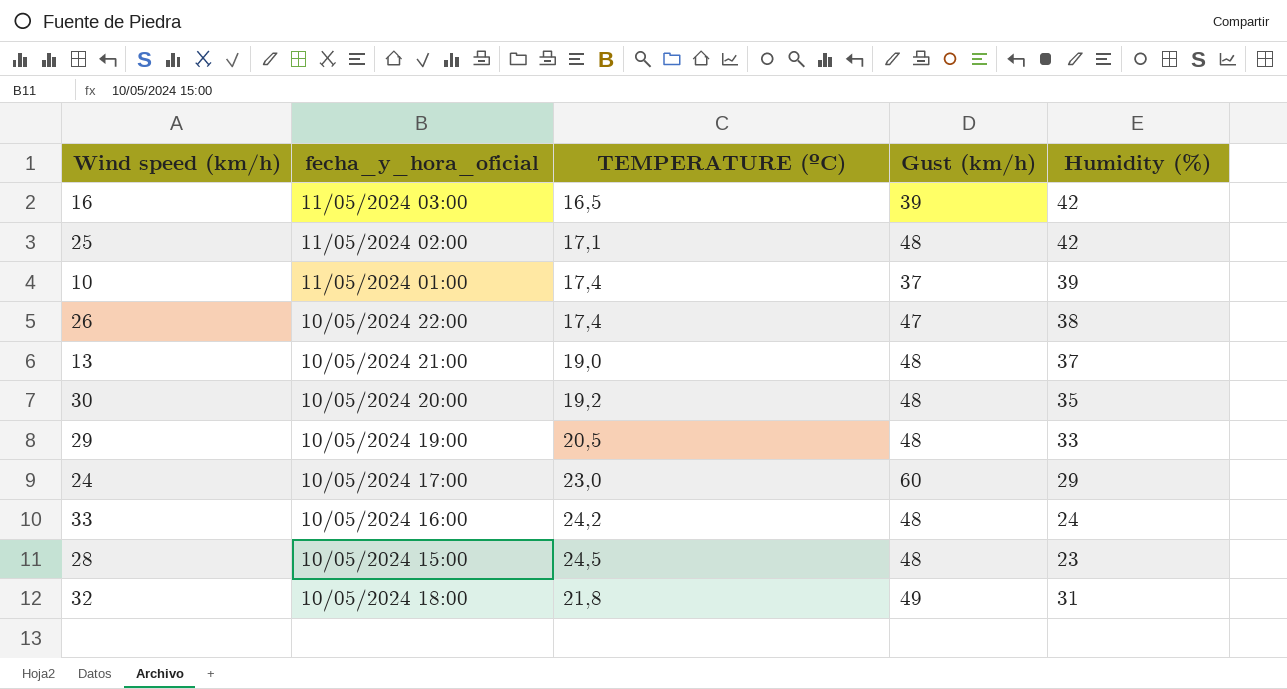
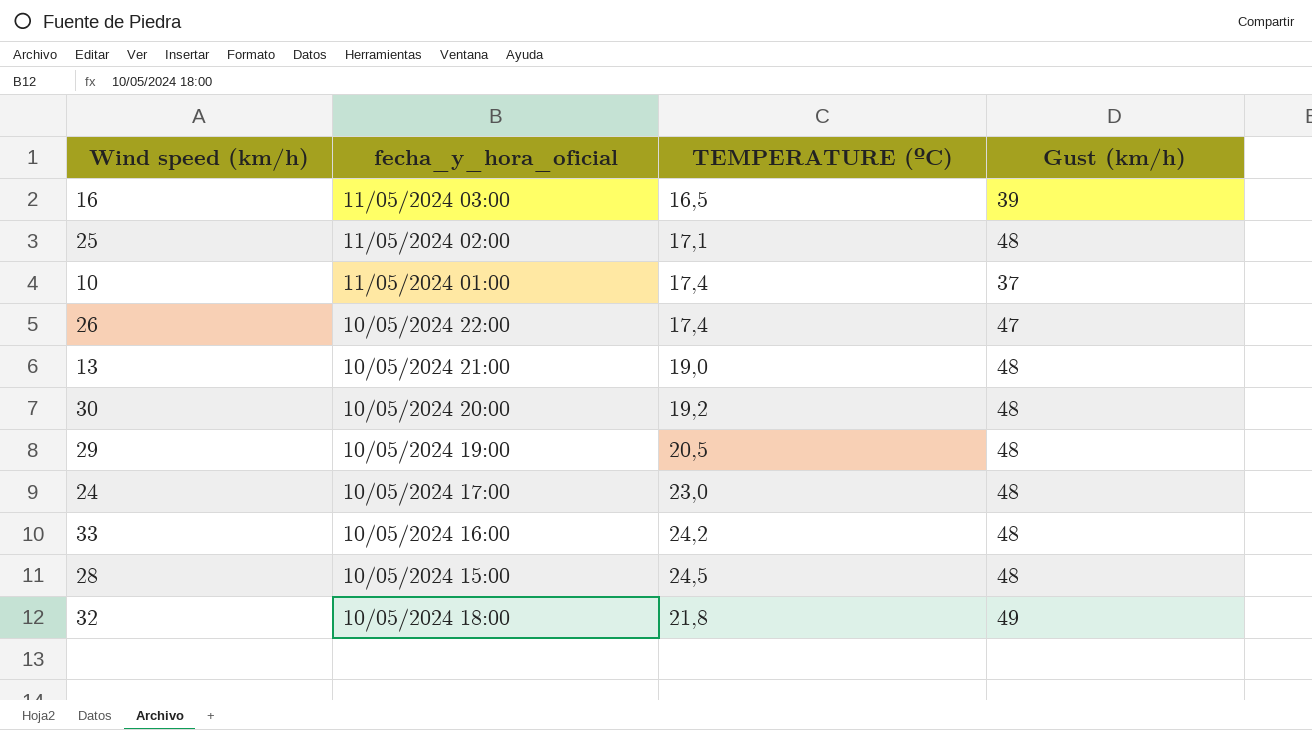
column Humidity (%) | position: 5 -> none
24 | Gust (km/h): 60 -> 48

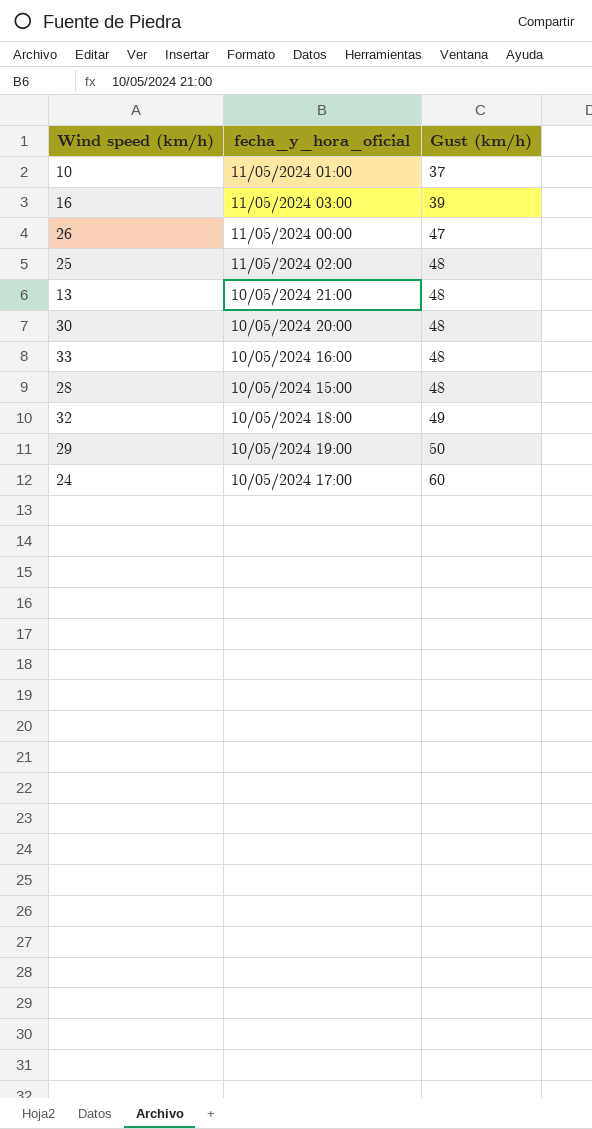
row order: none -> Gust (km/h) ascending
column TEMPERATURE (ºC) | position: 3 -> none
26 | fecha_y_hora_oficial: 10/05/2024 22:00 -> 11/05/2024 00:00
29 | Gust (km/h): 48 -> 50
24 | Gust (km/h): 48 -> 60

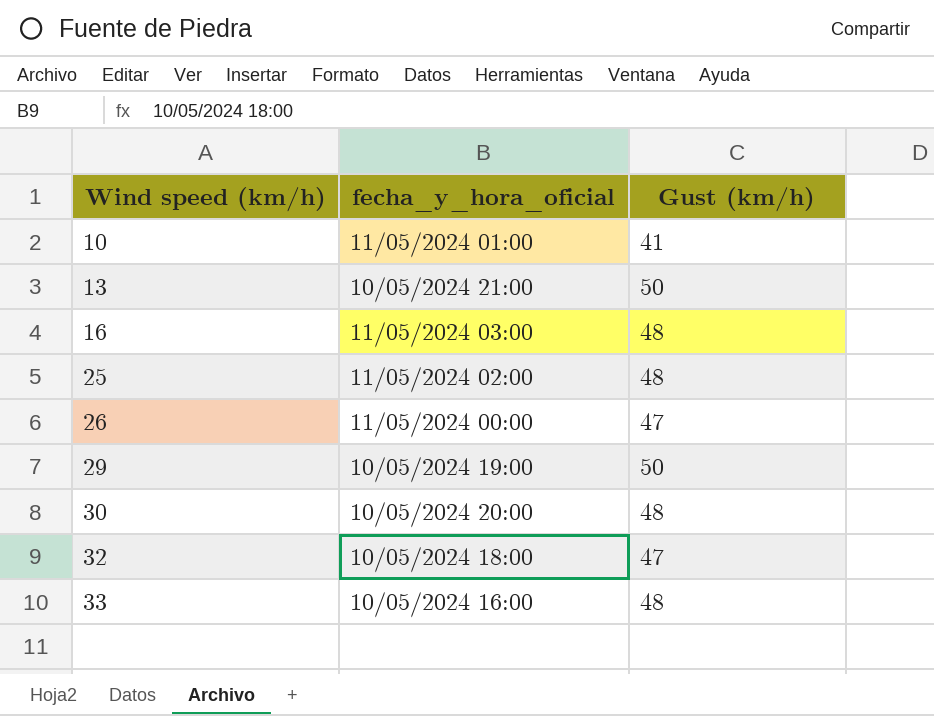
row order: Gust (km/h) ascending -> Wind speed (km/h) ascending
row 28: 10/05/2024 15:00 | 48 -> none
row 24: 10/05/2024 17:00 | 60 -> none
10 | Gust (km/h): 37 -> 41
13 | Gust (km/h): 48 -> 50
16 | Gust (km/h): 39 -> 48
32 | Gust (km/h): 49 -> 47

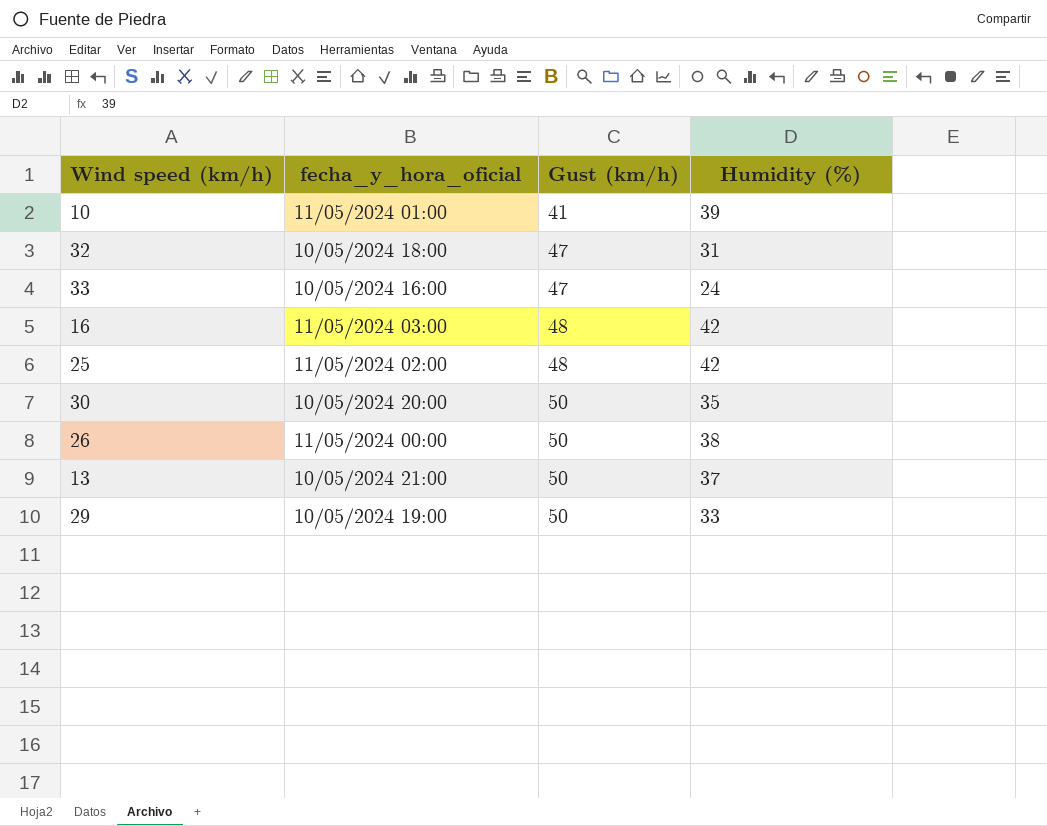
row order: Wind speed (km/h) ascending -> Gust (km/h) ascending
column Humidity (%) | position: none -> 4
33 | Gust (km/h): 48 -> 47
30 | Gust (km/h): 48 -> 50
26 | Gust (km/h): 47 -> 50

